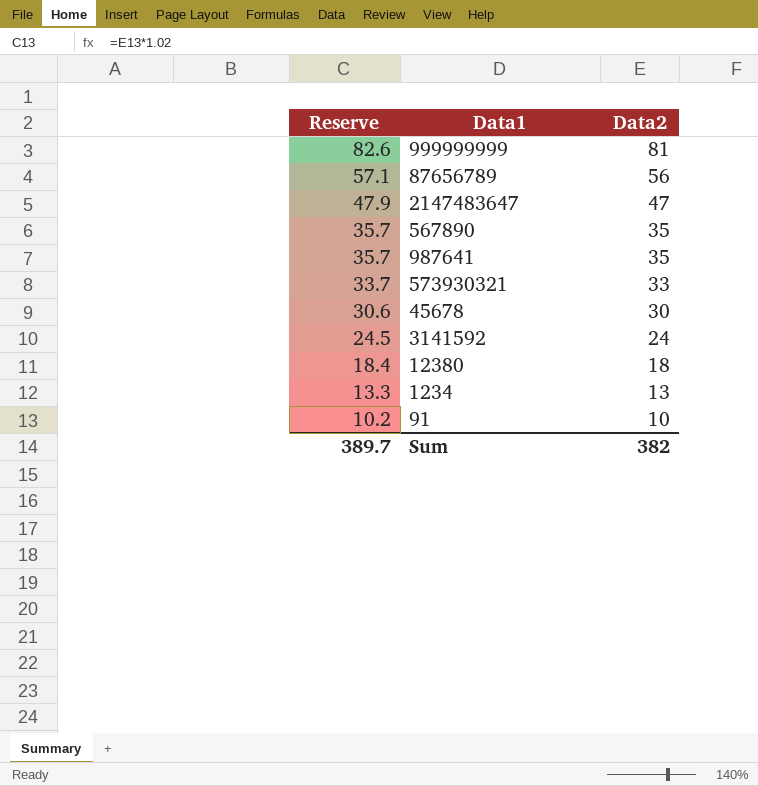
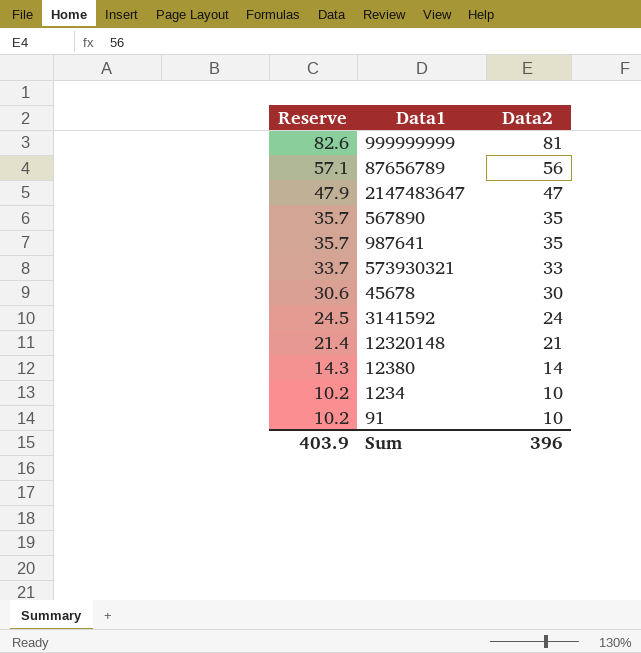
row 12320148: none -> 21.4 | 21
12380 | Reserve: 18.4 -> 14.3
12380 | Data2: 18 -> 14
1234 | Reserve: 13.3 -> 10.2
1234 | Data2: 13 -> 10
Sum | Reserve: 389.7 -> 403.9
Sum | Data2: 382 -> 396

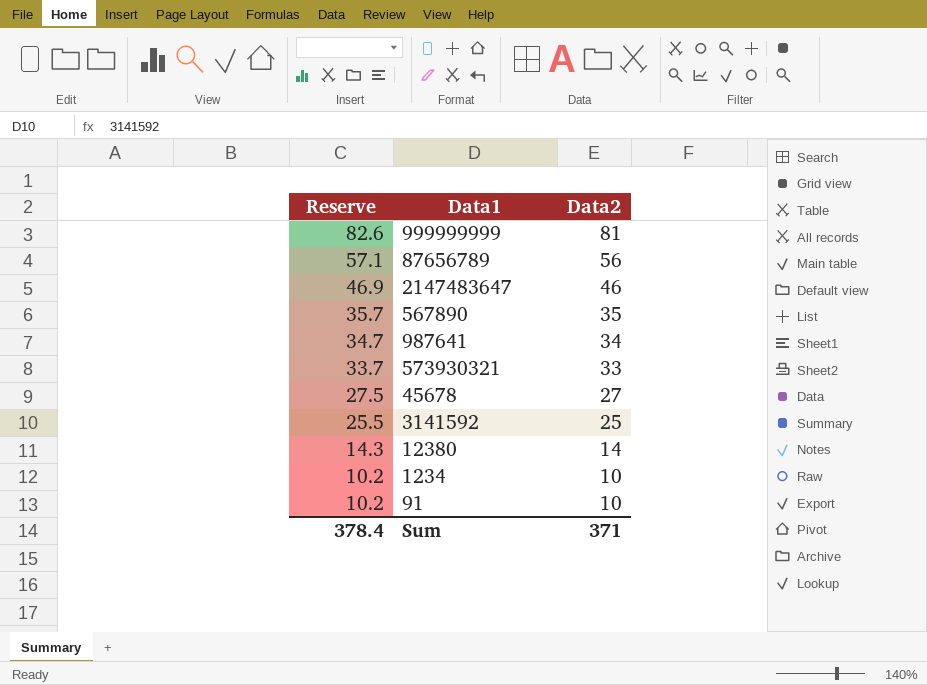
row 12320148: 21.4 | 21 -> none
2147483647 | Reserve: 47.9 -> 46.9
2147483647 | Data2: 47 -> 46
987641 | Reserve: 35.7 -> 34.7
987641 | Data2: 35 -> 34
45678 | Reserve: 30.6 -> 27.5
45678 | Data2: 30 -> 27
3141592 | Reserve: 24.5 -> 25.5
3141592 | Data2: 24 -> 25
Sum | Reserve: 403.9 -> 378.4
Sum | Data2: 396 -> 371

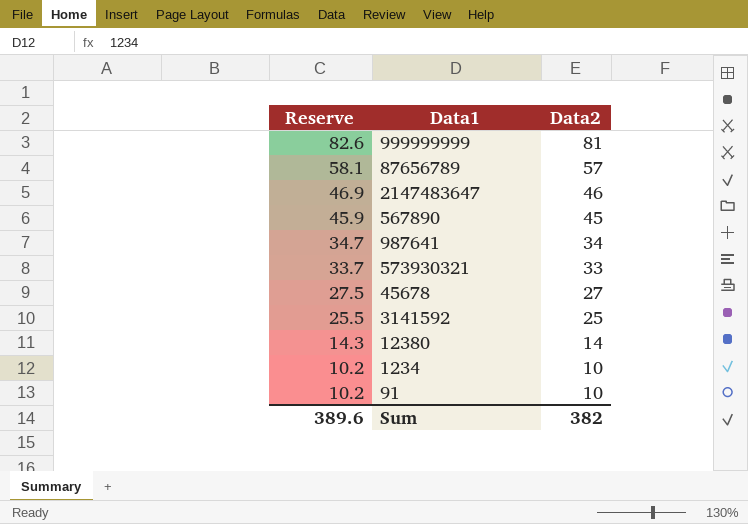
87656789 | Reserve: 57.1 -> 58.1
87656789 | Data2: 56 -> 57
567890 | Reserve: 35.7 -> 45.9
567890 | Data2: 35 -> 45
Sum | Reserve: 378.4 -> 389.6
Sum | Data2: 371 -> 382

